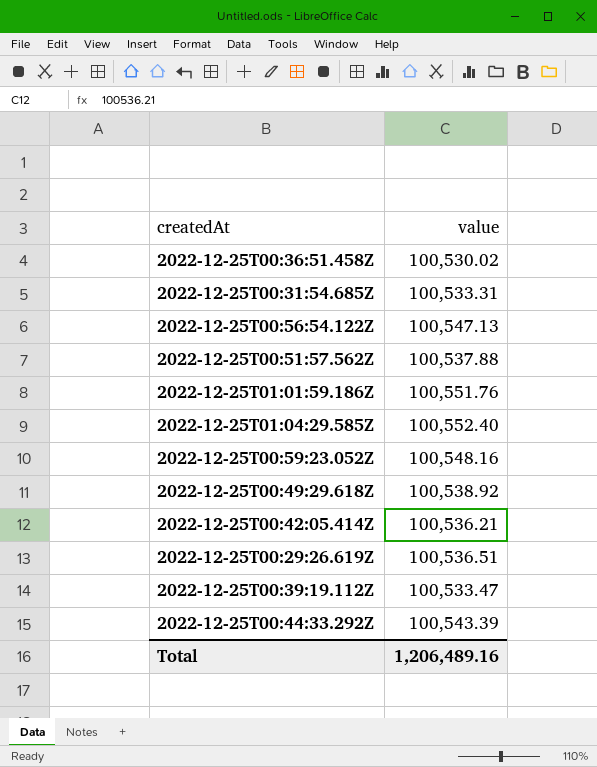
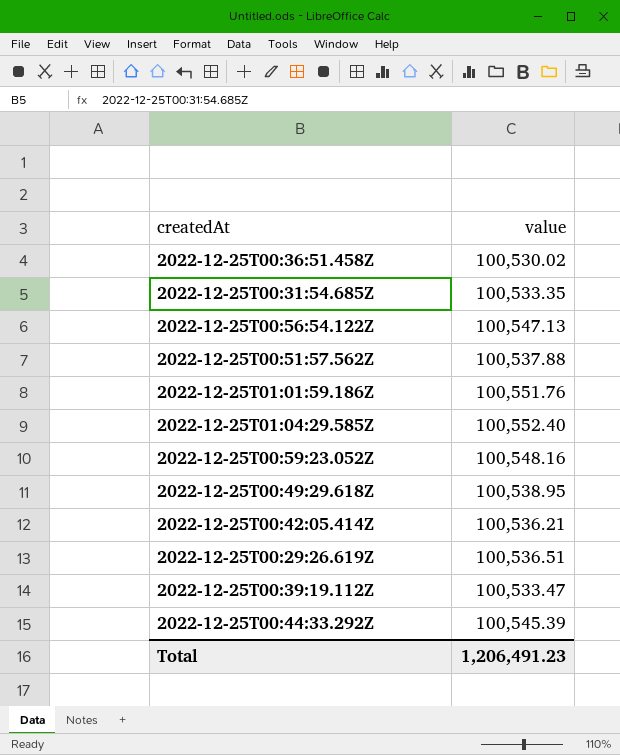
2022-12-25T00:31:54.685Z | value: 100,533.31 -> 100,533.35
2022-12-25T00:49:29.618Z | value: 100,538.92 -> 100,538.95
2022-12-25T00:44:33.292Z | value: 100,543.39 -> 100,545.39
Total | value: 1,206,489.16 -> 1,206,491.23

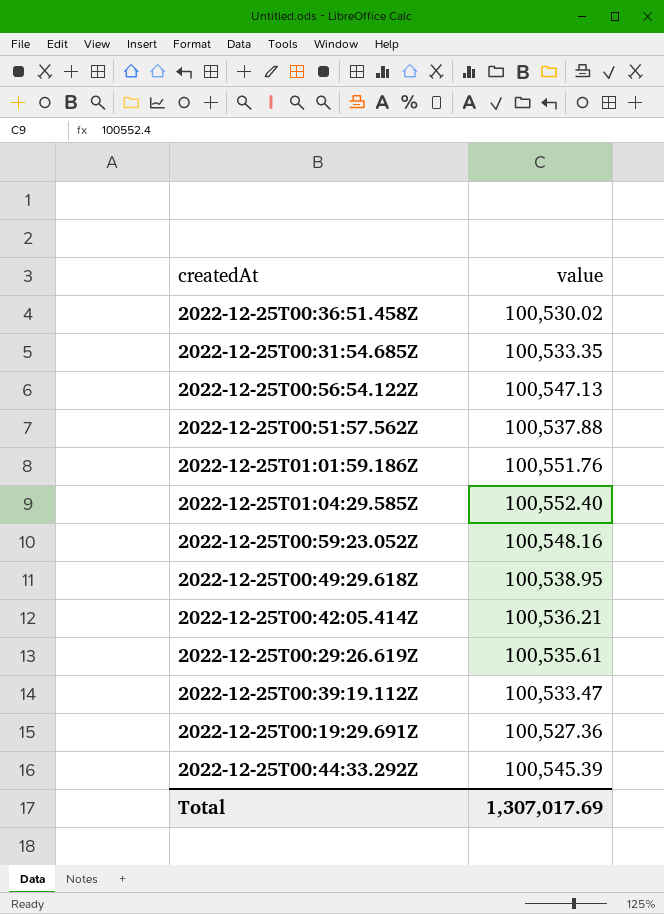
2022-12-25T00:29:26.619Z | value: 100,536.51 -> 100,535.61
row 2022-12-25T00:19:29.691Z: none -> 100,527.36
Total | value: 1,206,491.23 -> 1,307,017.69

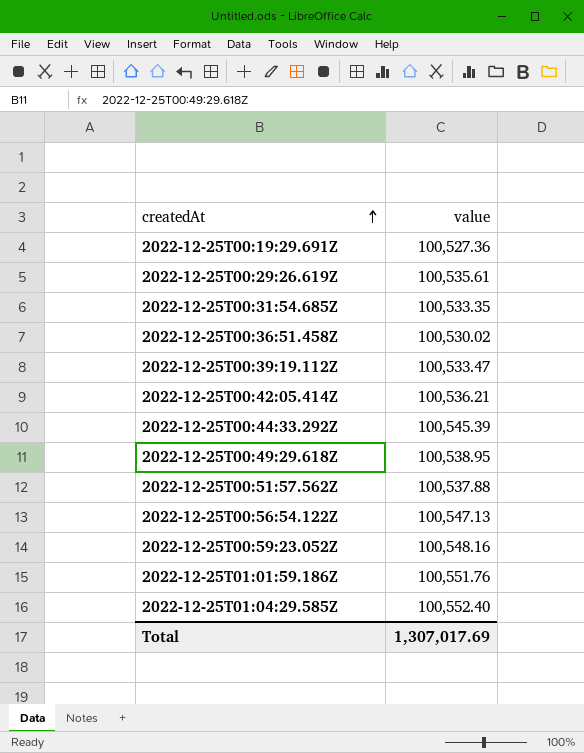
row order: none -> createdAt ascending

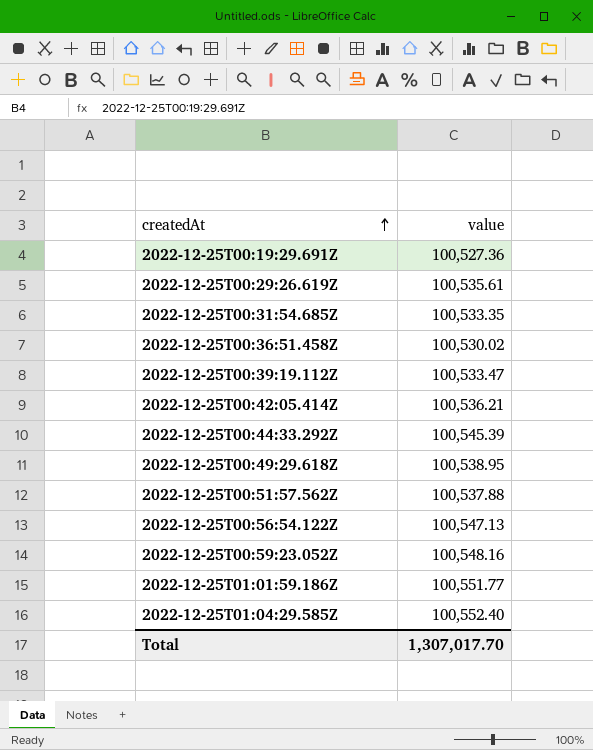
2022-12-25T01:01:59.186Z | value: 100,551.76 -> 100,551.77
Total | value: 1,307,017.69 -> 1,307,017.70

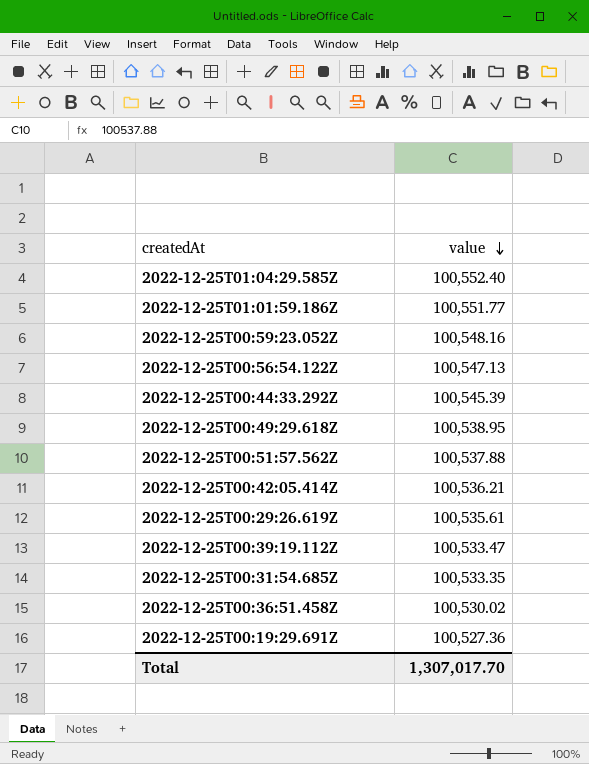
row order: createdAt ascending -> value descending

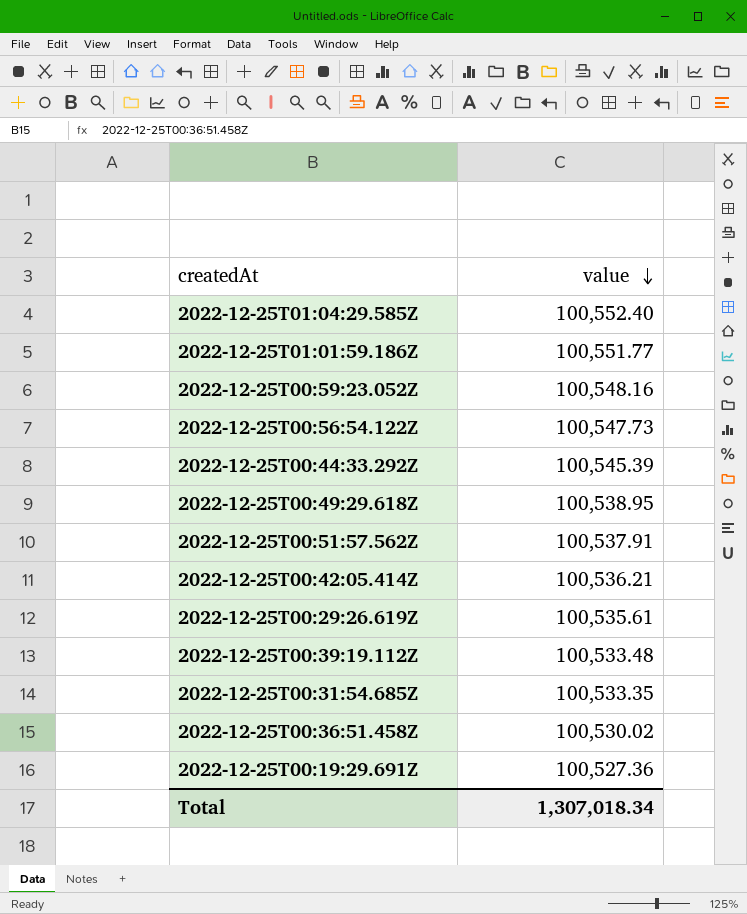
2022-12-25T00:56:54.122Z | value: 100,547.13 -> 100,547.73
2022-12-25T00:51:57.562Z | value: 100,537.88 -> 100,537.91
2022-12-25T00:39:19.112Z | value: 100,533.47 -> 100,533.48
Total | value: 1,307,017.70 -> 1,307,018.34

